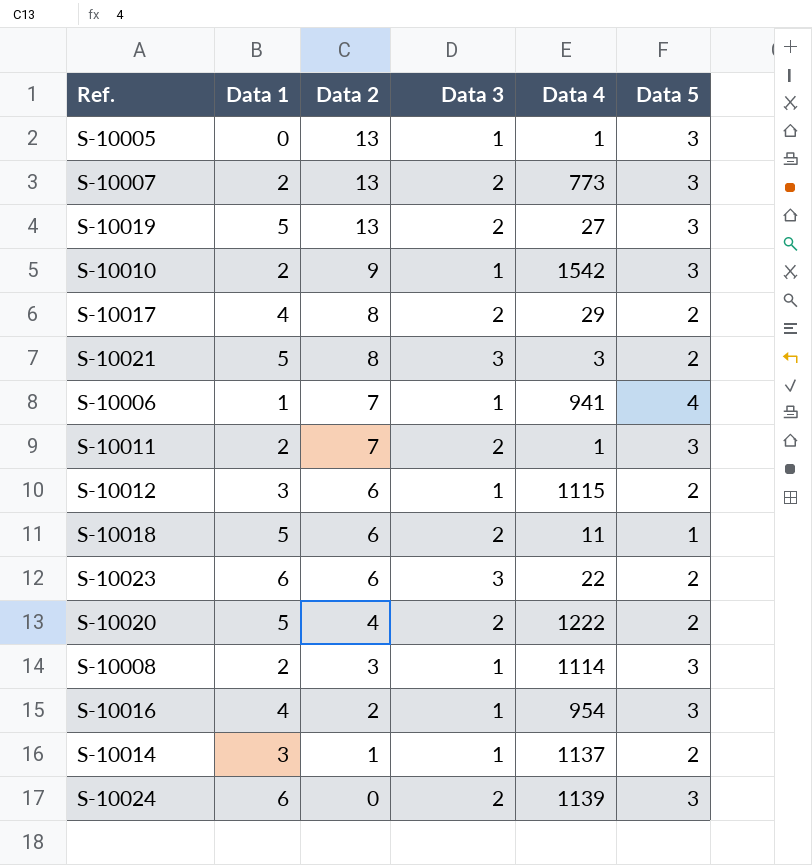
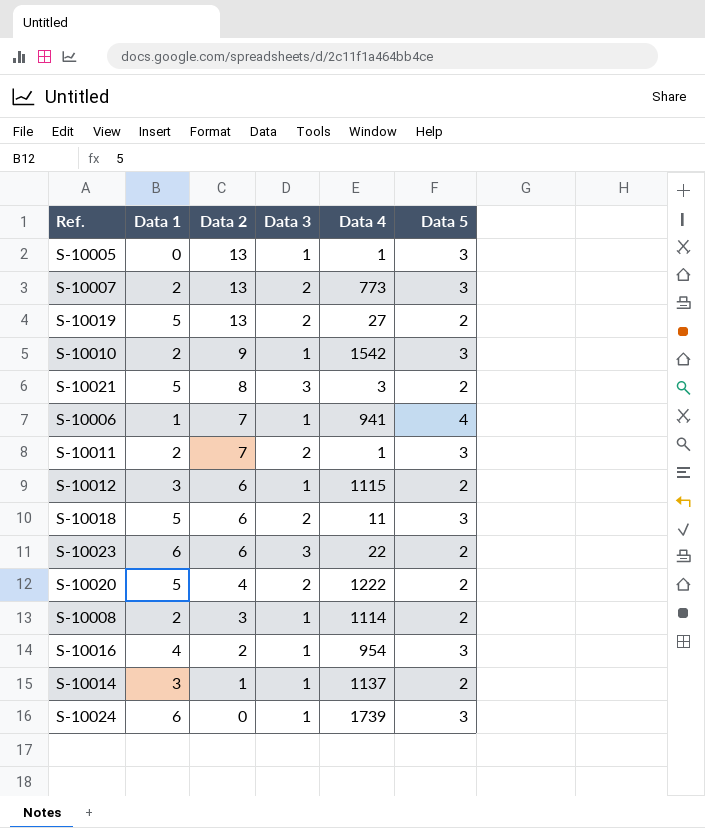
row S-10017: 4 | 8 | 2 | 29 | 2 -> none
S-10019 | Data 5: 3 -> 2
S-10018 | Data 5: 1 -> 3
S-10008 | Data 5: 3 -> 2
S-10024 | Data 3: 2 -> 1
S-10024 | Data 4: 1139 -> 1739

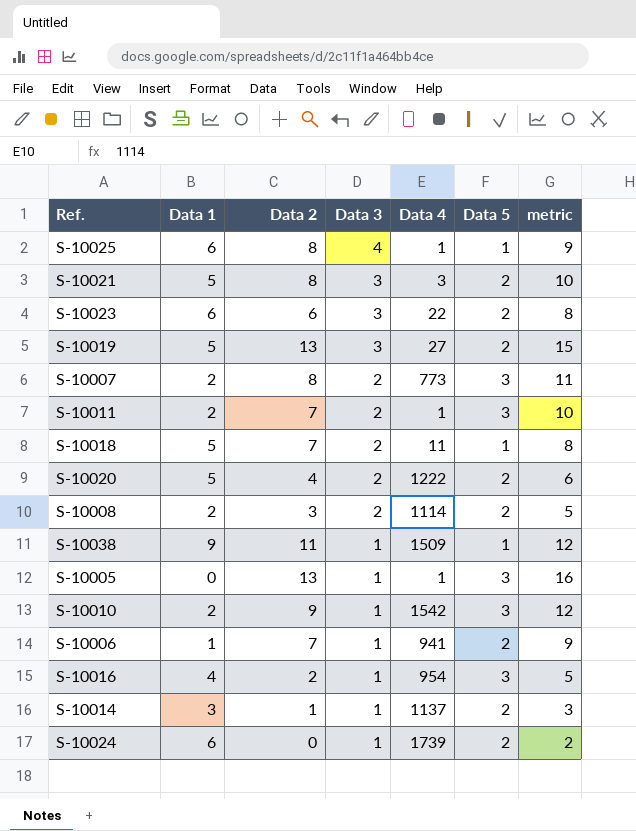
row order: Data 2 descending -> Data 3 descending
column metric | formula: none -> [Data 2] + [Data 5]
row S-10012: 3 | 6 | 1 | 1115 | 2 -> none
row S-10025: none -> 6 | 8 | 4 | 1 | 1 | 9
S-10019 | Data 3: 2 -> 3
S-10007 | Data 2: 13 -> 8
S-10018 | Data 2: 6 -> 7
S-10018 | Data 5: 3 -> 1
S-10008 | Data 3: 1 -> 2
row S-10038: none -> 9 | 11 | 1 | 1509 | 1 | 12
S-10006 | Data 5: 4 -> 2
S-10024 | Data 5: 3 -> 2

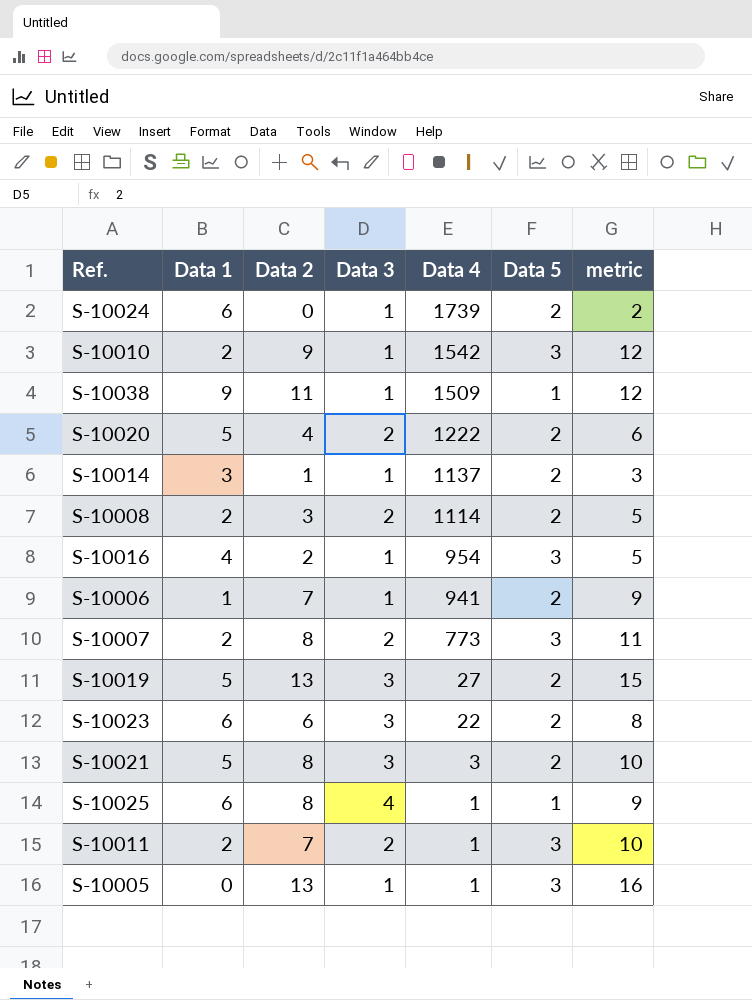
row order: Data 3 descending -> Data 4 descending
row S-10018: 5 | 7 | 2 | 11 | 1 | 8 -> none

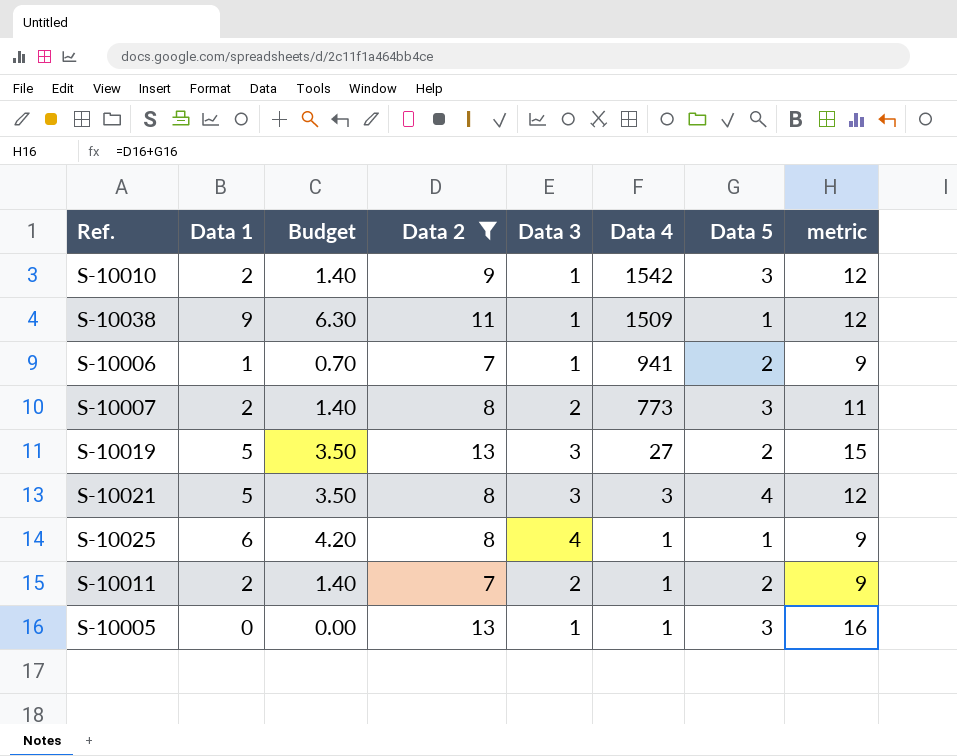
filter: none -> Data 2 >= 7
column Budget | formula: none -> [Data 1] * 0.7
S-10021 | Data 5: 2 -> 4
S-10021 | metric: 10 -> 12
S-10011 | Data 5: 3 -> 2
S-10011 | metric: 10 -> 9

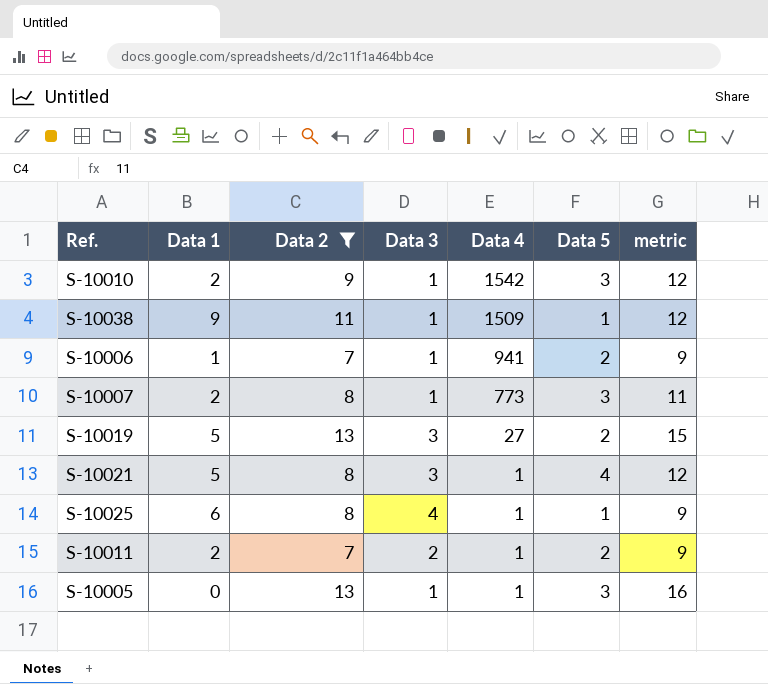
column Budget | formula: [Data 1] * 0.7 -> none
S-10007 | Data 3: 2 -> 1
S-10021 | Data 4: 3 -> 1

